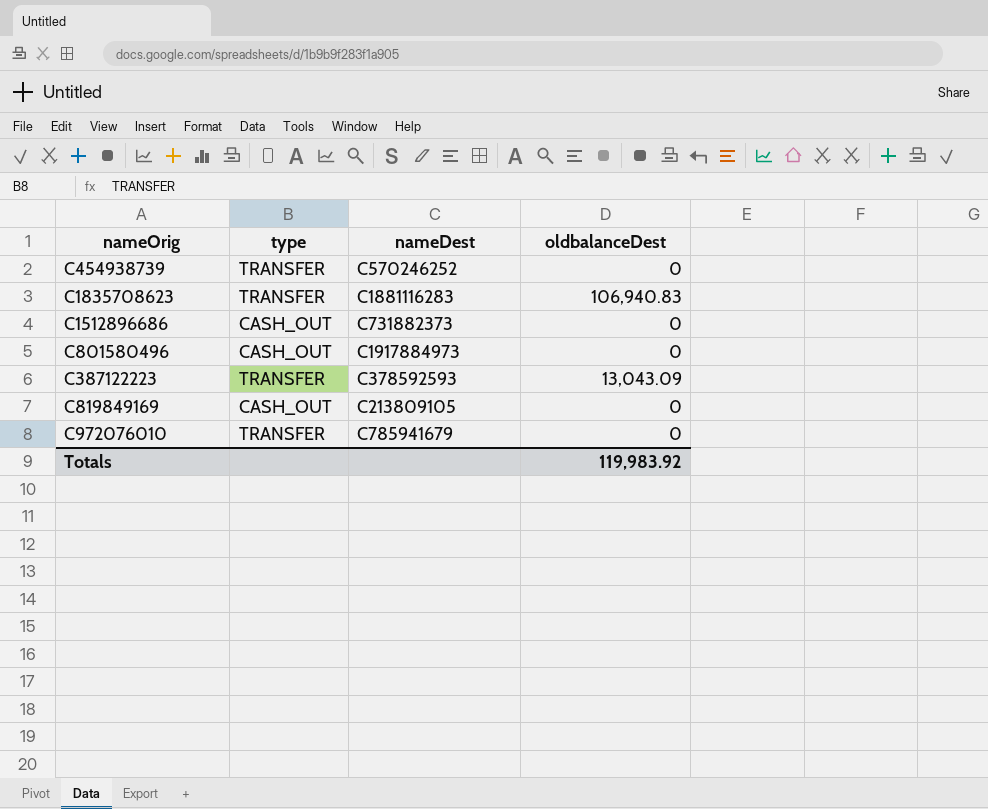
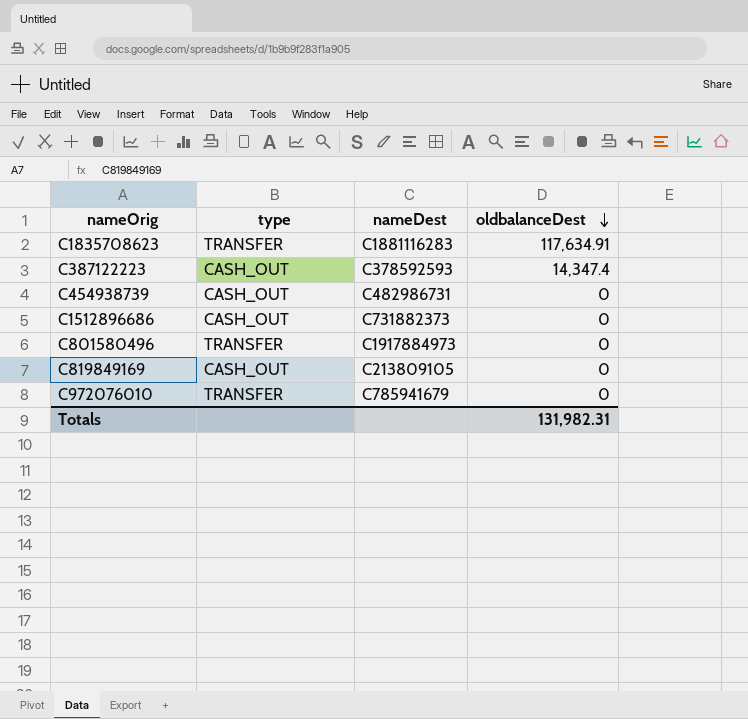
row order: none -> oldbalanceDest descending
C1835708623 | oldbalanceDest: 106,940.83 -> 117,634.91
C387122223 | type: TRANSFER -> CASH_OUT
C387122223 | oldbalanceDest: 13,043.09 -> 14,347.4
C454938739 | type: TRANSFER -> CASH_OUT
C454938739 | nameDest: C570246252 -> C482986731
C801580496 | type: CASH_OUT -> TRANSFER
Totals | oldbalanceDest: 119,983.92 -> 131,982.31

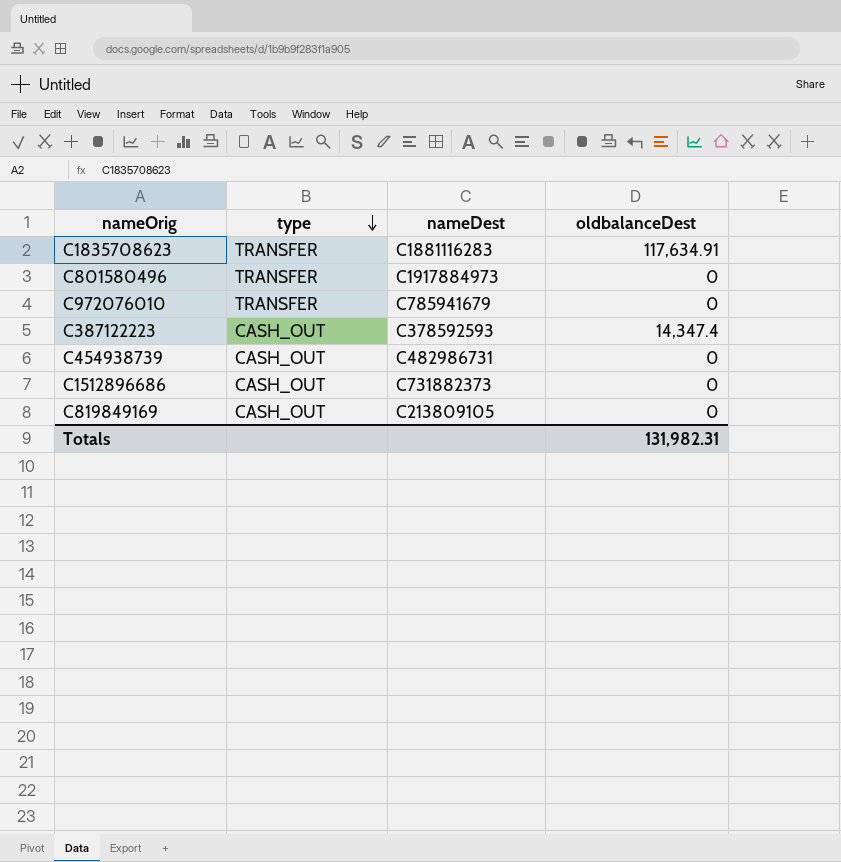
row order: oldbalanceDest descending -> type descending

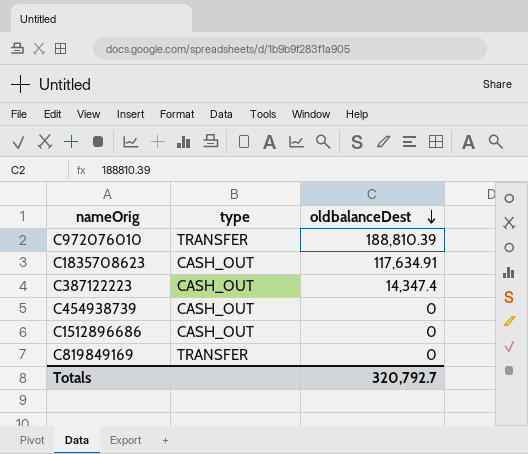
row order: type descending -> oldbalanceDest descending
column nameDest | position: 3 -> none
row C801580496: TRANSFER | C1917884973 | 0 -> none
C972076010 | oldbalanceDest: 0 -> 188,810.39
C1835708623 | type: TRANSFER -> CASH_OUT
C819849169 | type: CASH_OUT -> TRANSFER
Totals | oldbalanceDest: 131,982.31 -> 320,792.7

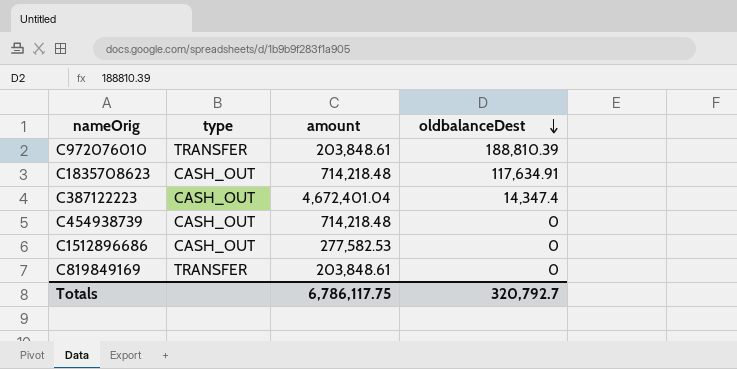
column amount | position: none -> 3

